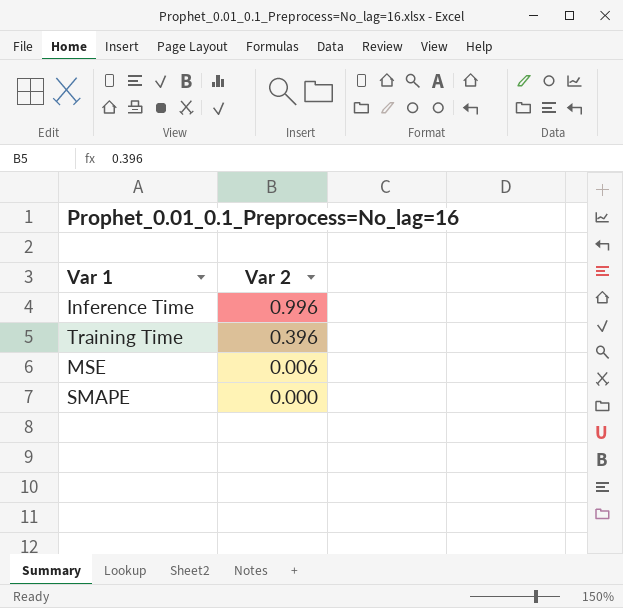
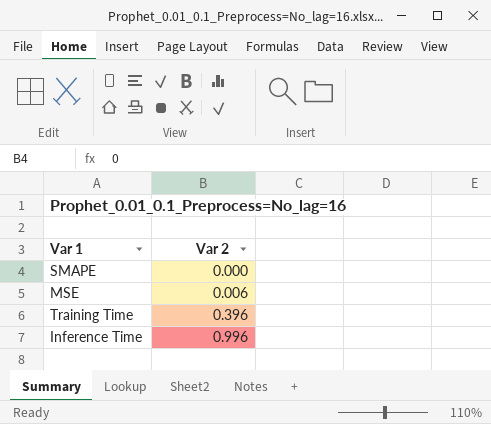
row order: Var 2 descending -> Var 2 ascending

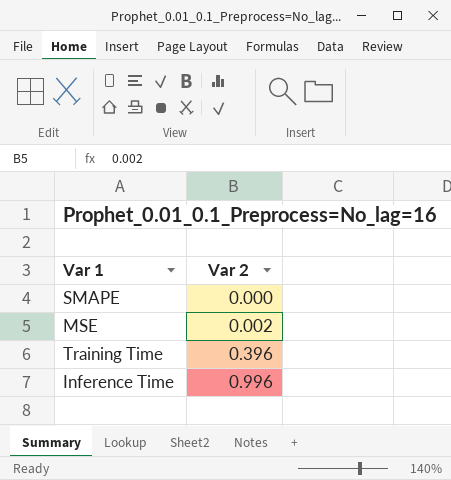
MSE | Var 2: 0.006 -> 0.002

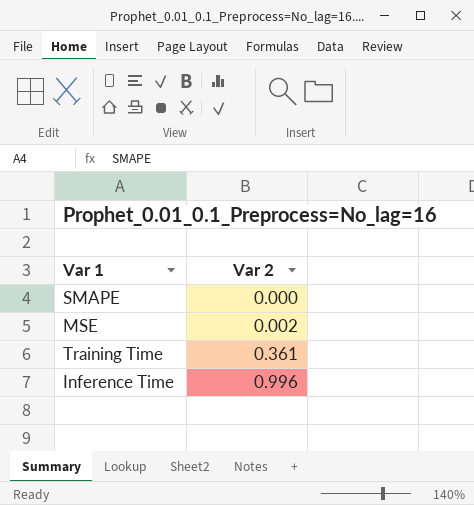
Training Time | Var 2: 0.396 -> 0.361

